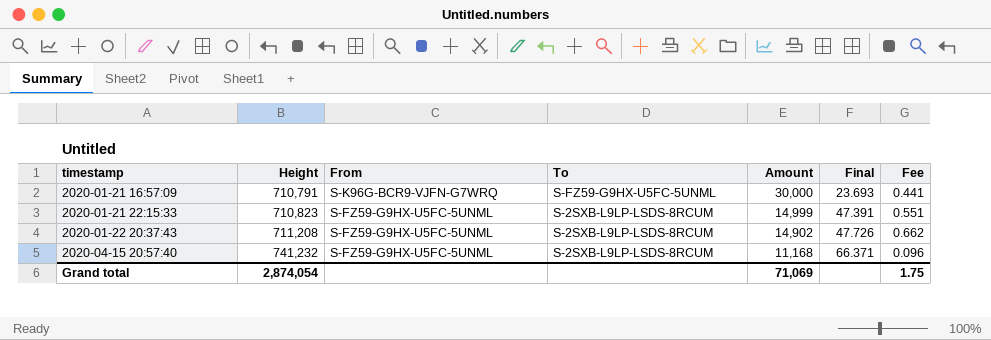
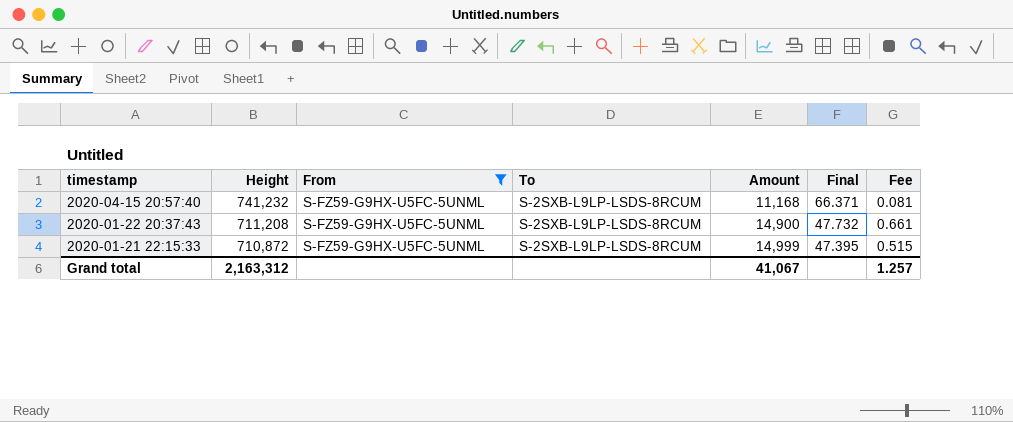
filter: none -> From = S-FZ59-G9HX-U5FC-5UNML
row order: timestamp ascending -> timestamp descending
2020-04-15 20:57:40 | Fee: 0.096 -> 0.081
2020-01-22 20:37:43 | Amount: 14,902 -> 14,900
2020-01-22 20:37:43 | Final: 47.726 -> 47.732
2020-01-22 20:37:43 | Fee: 0.662 -> 0.661
2020-01-21 22:15:33 | Height: 710,823 -> 710,872
2020-01-21 22:15:33 | Final: 47.391 -> 47.395
2020-01-21 22:15:33 | Fee: 0.551 -> 0.515
Grand total | Height: 2,874,054 -> 2,163,312
Grand total | Amount: 71,069 -> 41,067
Grand total | Fee: 1.75 -> 1.257

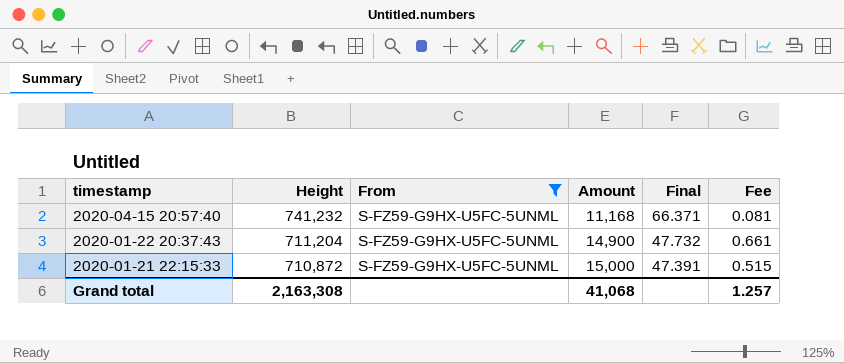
column To | position: 4 -> none
2020-01-22 20:37:43 | Height: 711,208 -> 711,204
2020-01-21 22:15:33 | Amount: 14,999 -> 15,000
2020-01-21 22:15:33 | Final: 47.395 -> 47.391
Grand total | Height: 2,163,312 -> 2,163,308
Grand total | Amount: 41,067 -> 41,068

